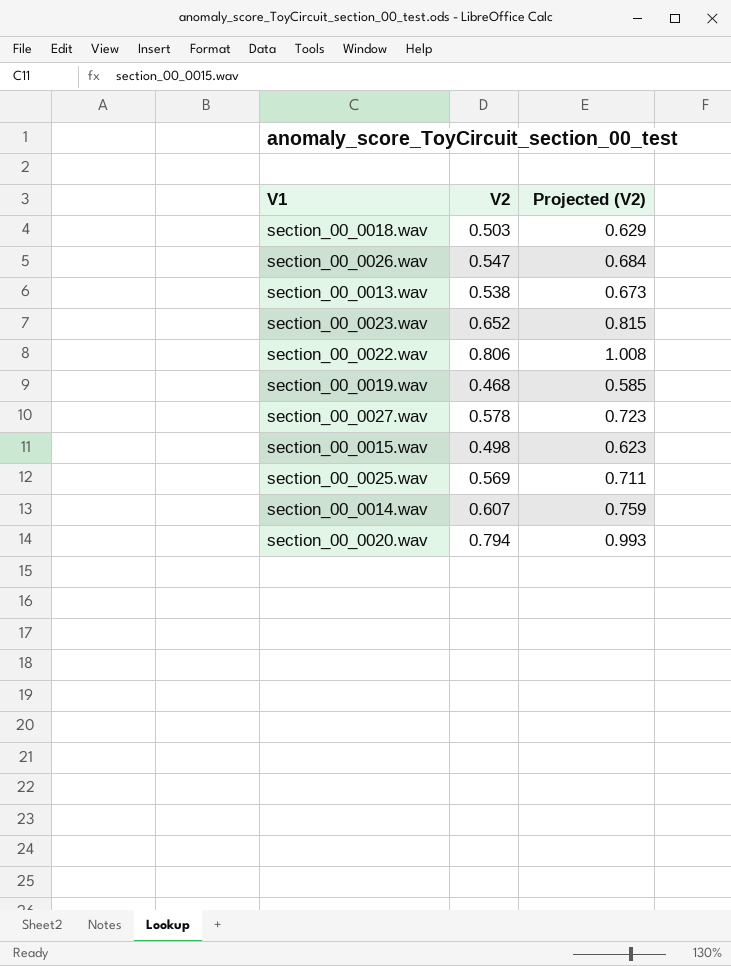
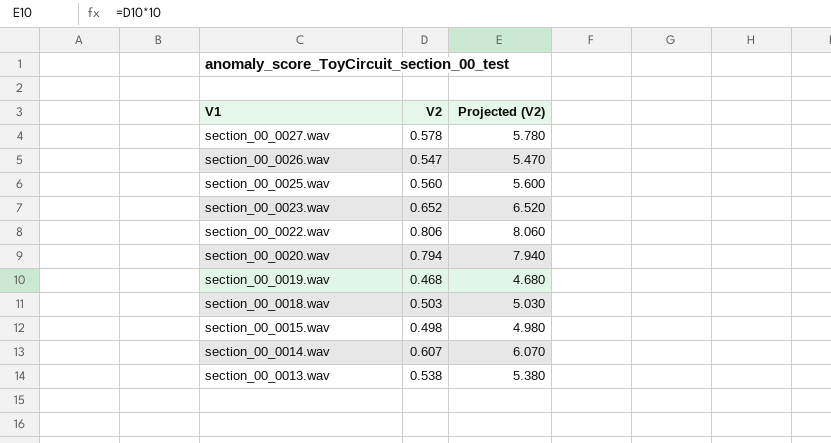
row order: none -> V1 descending
column Projected (V2) | formula: [V2] * 1.25 -> [V2] * 10
section_00_0025.wav | V2: 0.569 -> 0.560

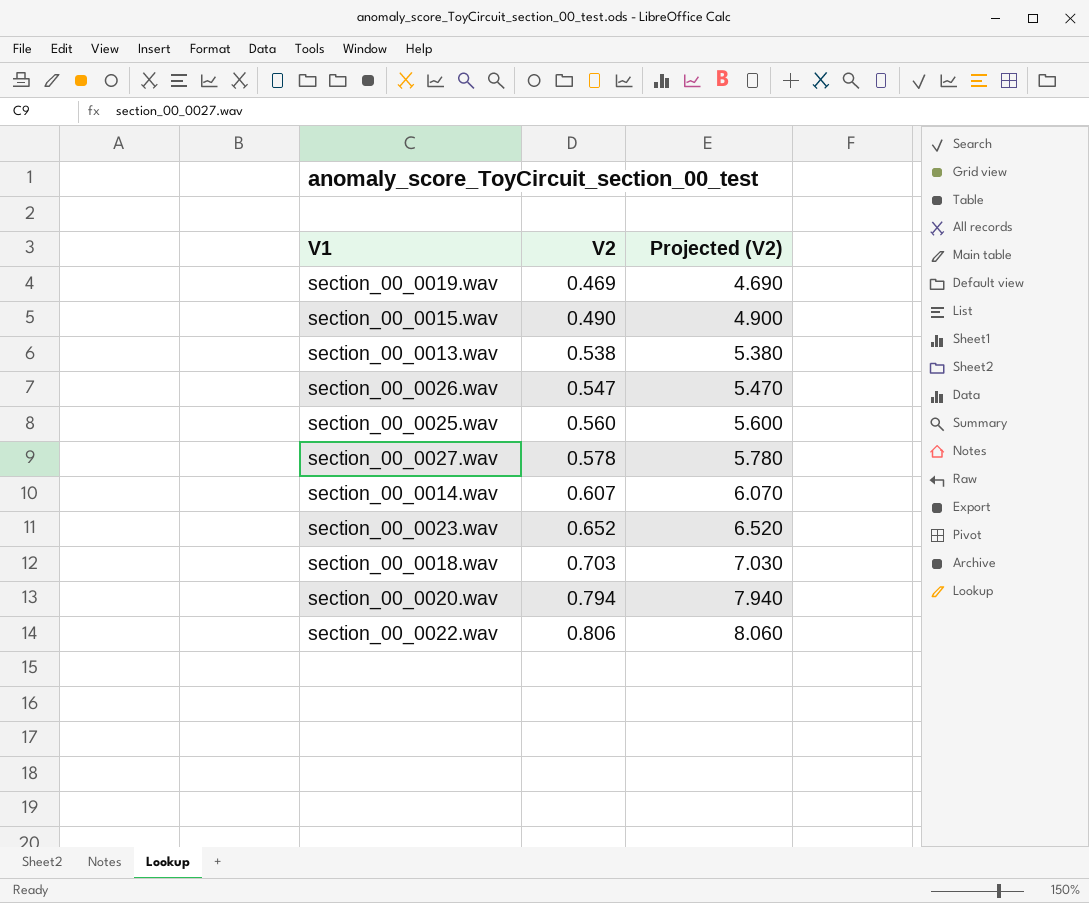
row order: V1 descending -> V2 ascending
section_00_0019.wav | V2: 0.468 -> 0.469
section_00_0019.wav | Projected (V2): 4.680 -> 4.690
section_00_0015.wav | V2: 0.498 -> 0.490
section_00_0015.wav | Projected (V2): 4.980 -> 4.900
section_00_0018.wav | V2: 0.503 -> 0.703
section_00_0018.wav | Projected (V2): 5.030 -> 7.030

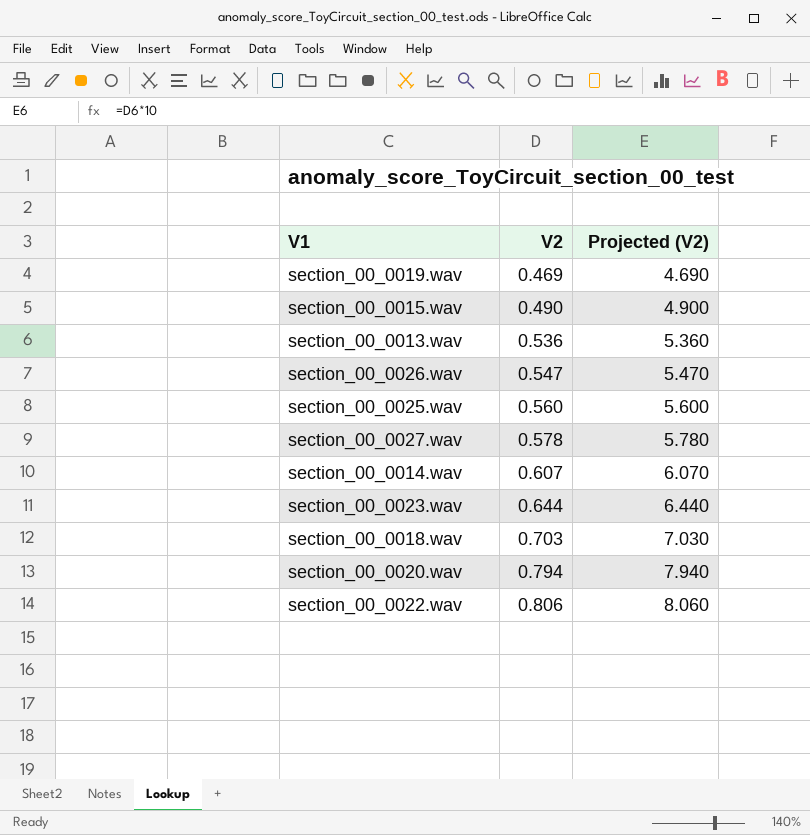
section_00_0013.wav | V2: 0.538 -> 0.536
section_00_0013.wav | Projected (V2): 5.380 -> 5.360
section_00_0023.wav | V2: 0.652 -> 0.644
section_00_0023.wav | Projected (V2): 6.520 -> 6.440

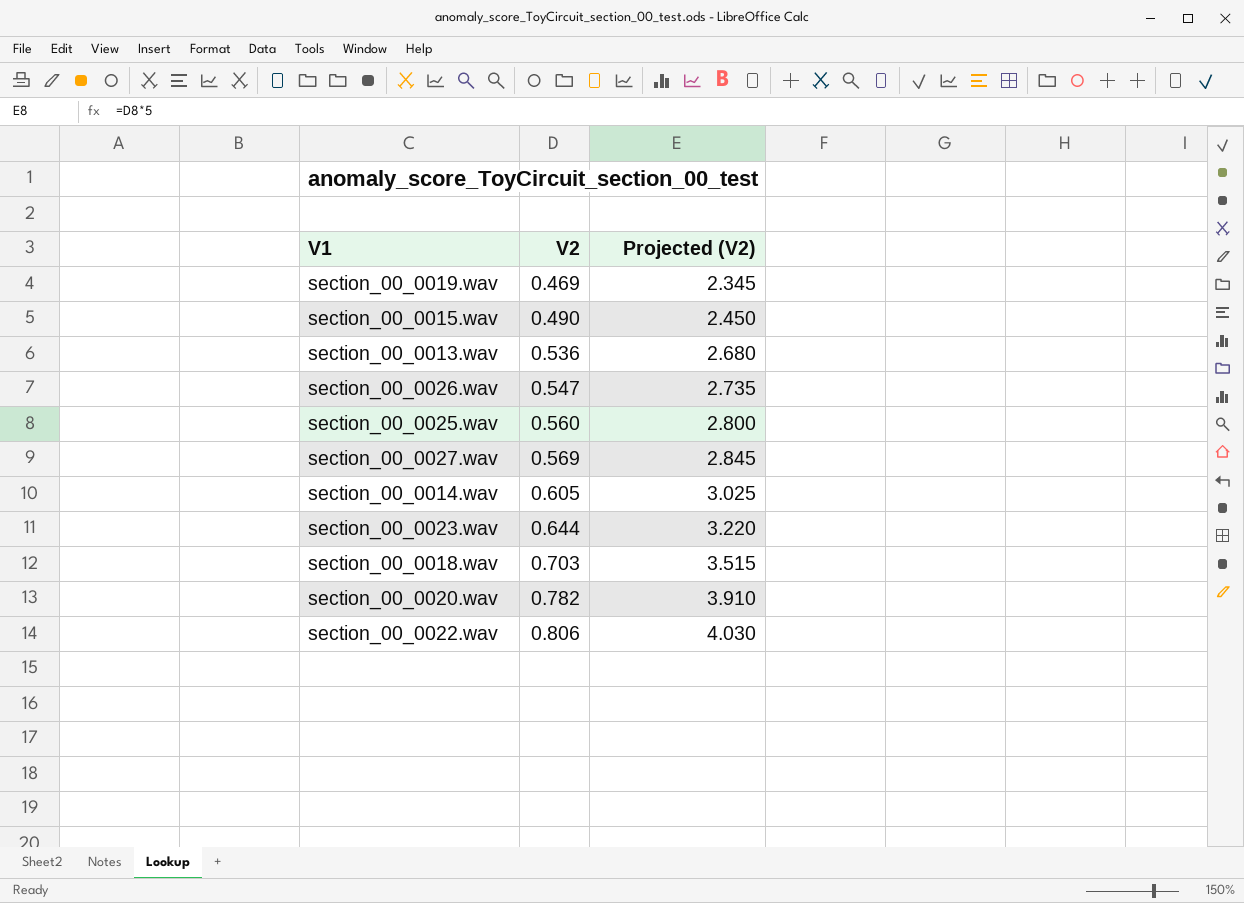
column Projected (V2) | formula: [V2] * 10 -> [V2] * 5
section_00_0027.wav | V2: 0.578 -> 0.569
section_00_0014.wav | V2: 0.607 -> 0.605
section_00_0020.wav | V2: 0.794 -> 0.782

